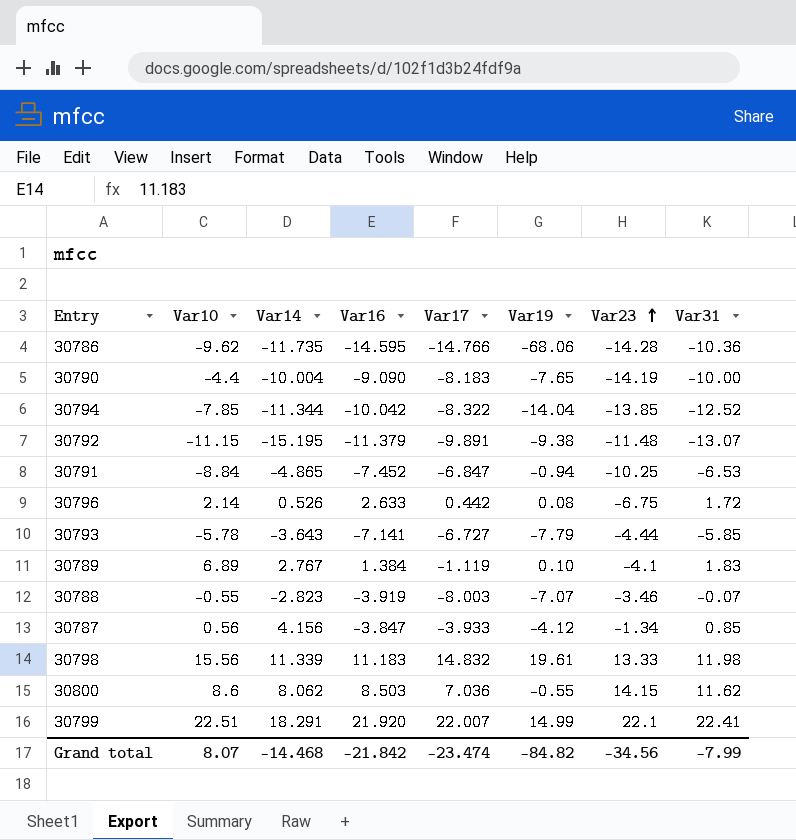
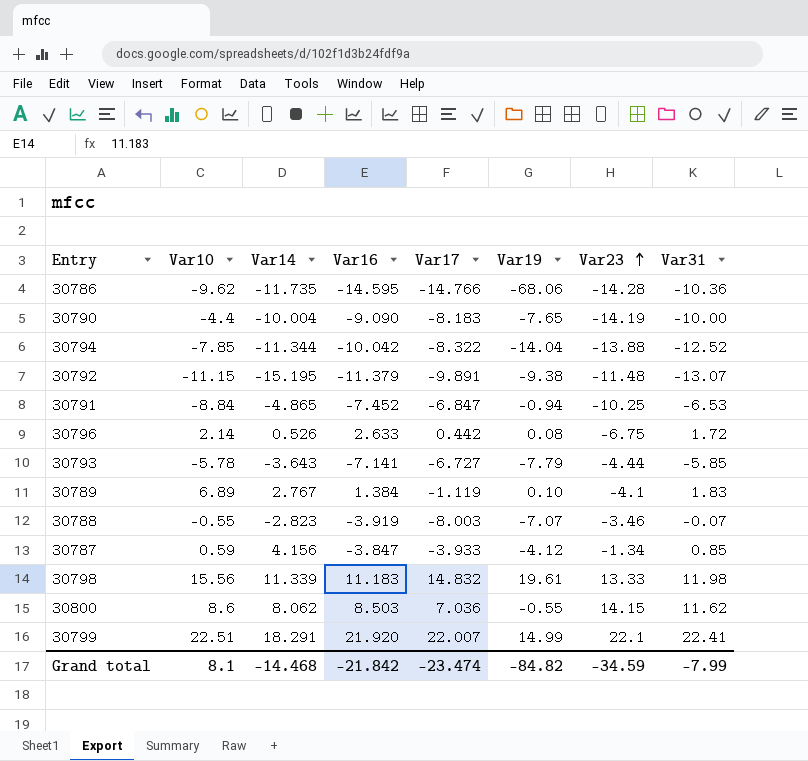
30794 | Var23: -13.85 -> -13.88
30787 | Var10: 0.56 -> 0.59
Grand total | Var10: 8.07 -> 8.1
Grand total | Var23: -34.56 -> -34.59

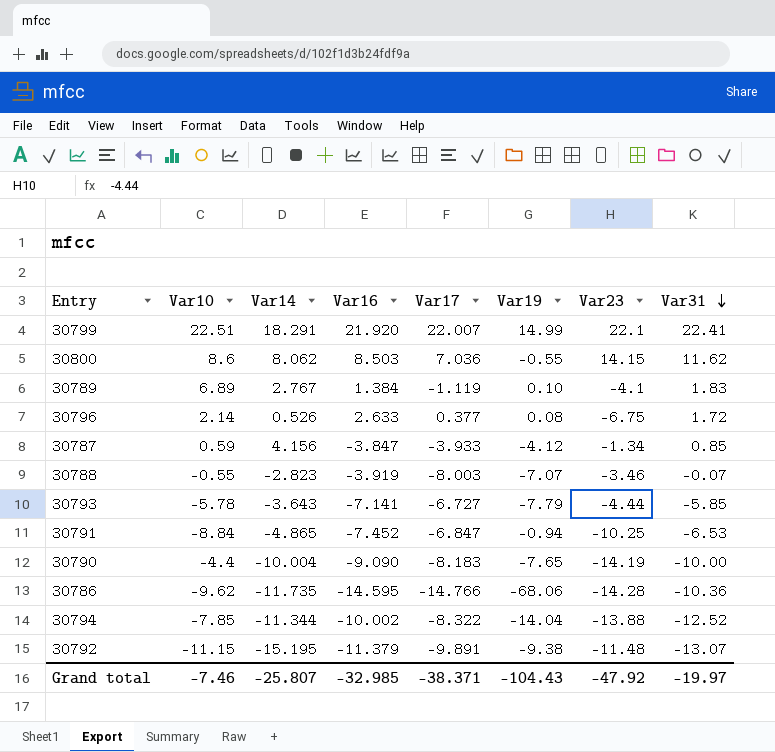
row order: Var23 ascending -> Var31 descending
row 30798: 15.56 | 11.339 | 11.183 | 14.832 | 19.61 | 13.33 | 11.98 -> none
30796 | Var17: 0.442 -> 0.377
30794 | Var16: -10.042 -> -10.002
Grand total | Var10: 8.1 -> -7.46
Grand total | Var14: -14.468 -> -25.807
Grand total | Var16: -21.842 -> -32.985
Grand total | Var17: -23.474 -> -38.371
Grand total | Var19: -84.82 -> -104.43
Grand total | Var23: -34.59 -> -47.92
Grand total | Var31: -7.99 -> -19.97

